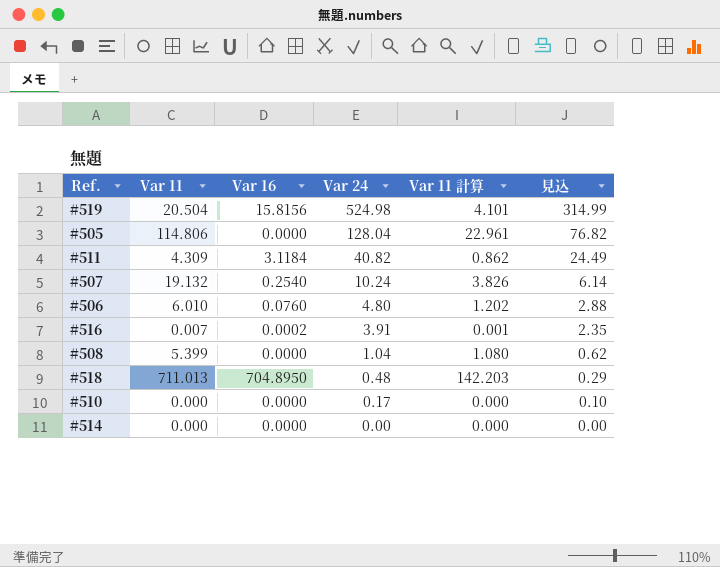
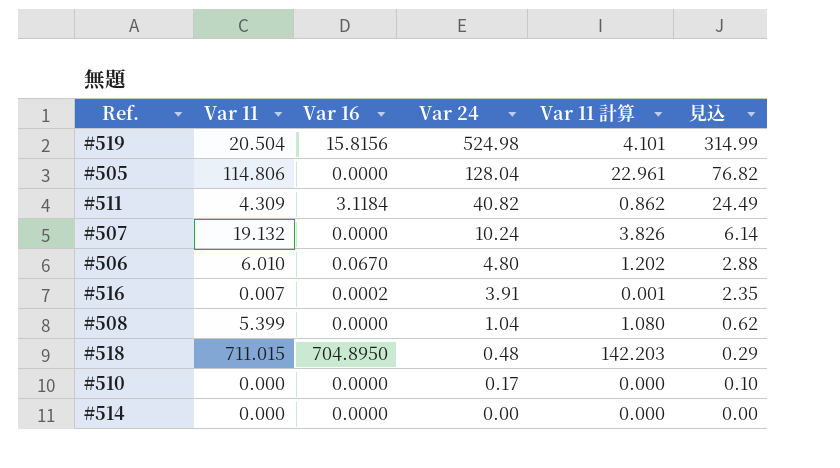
#507 | Var 16: 0.2540 -> 0.0000
#506 | Var 16: 0.0760 -> 0.0670
#518 | Var 11: 711.013 -> 711.015

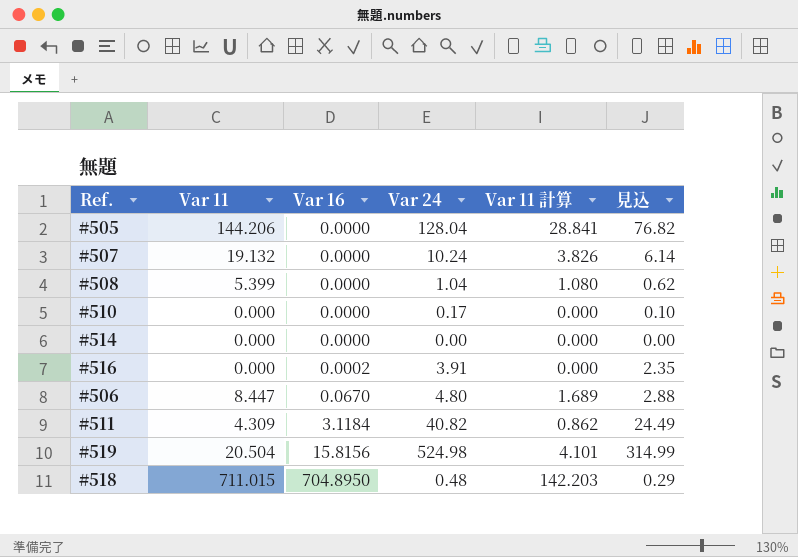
row order: Var 24 descending -> Var 16 ascending
#505 | Var 11: 114.806 -> 144.206
#505 | Var 11 計算: 22.961 -> 28.841
#516 | Var 11: 0.007 -> 0.000
#516 | Var 11 計算: 0.001 -> 0.000
#506 | Var 11: 6.010 -> 8.447
#506 | Var 11 計算: 1.202 -> 1.689

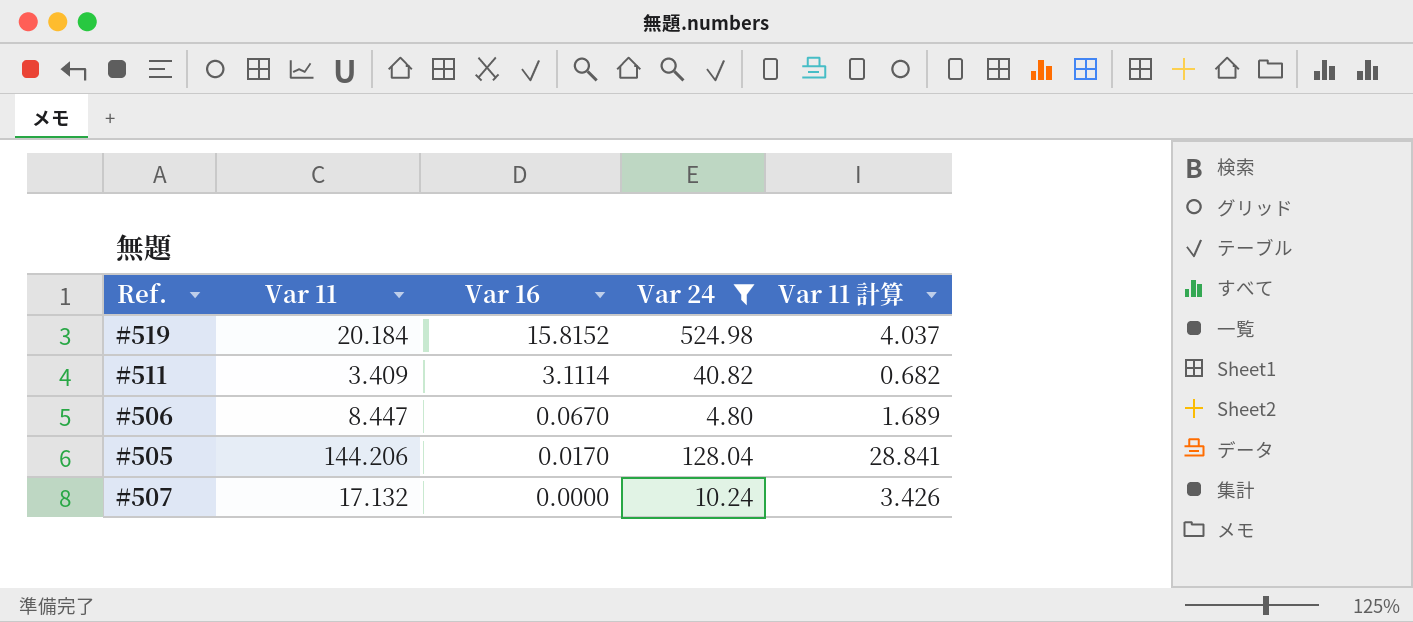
filter: none -> Var 24 >= 4.80
row order: Var 16 ascending -> Var 16 descending
column 見込 | formula: [Var 24] * 0.6 -> none
#519 | Var 11: 20.504 -> 20.184
#519 | Var 16: 15.8156 -> 15.8152
#519 | Var 11 計算: 4.101 -> 4.037
#511 | Var 11: 4.309 -> 3.409
#511 | Var 16: 3.1184 -> 3.1114
#511 | Var 11 計算: 0.862 -> 0.682
#505 | Var 16: 0.0000 -> 0.0170
#507 | Var 11: 19.132 -> 17.132
#507 | Var 11 計算: 3.826 -> 3.426

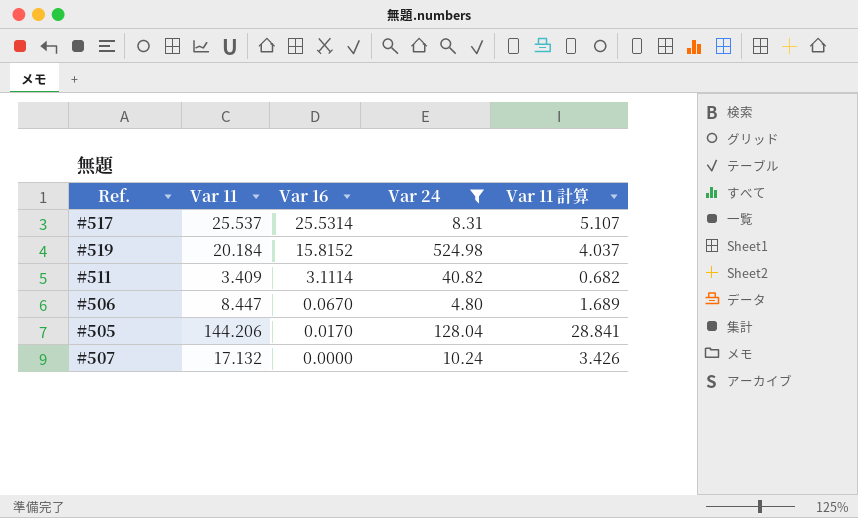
row #517: none -> 25.537 | 25.5314 | 8.31 | 5.107

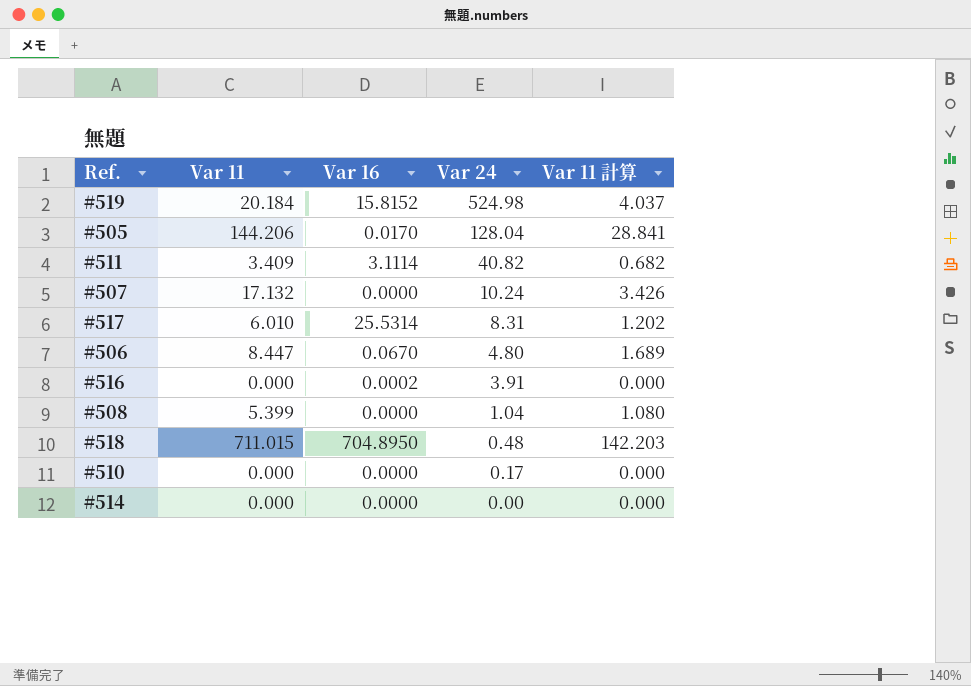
filter: Var 24 >= 4.80 -> none
row order: Var 16 descending -> Var 24 descending
#517 | Var 11: 25.537 -> 6.010
#517 | Var 11 計算: 5.107 -> 1.202

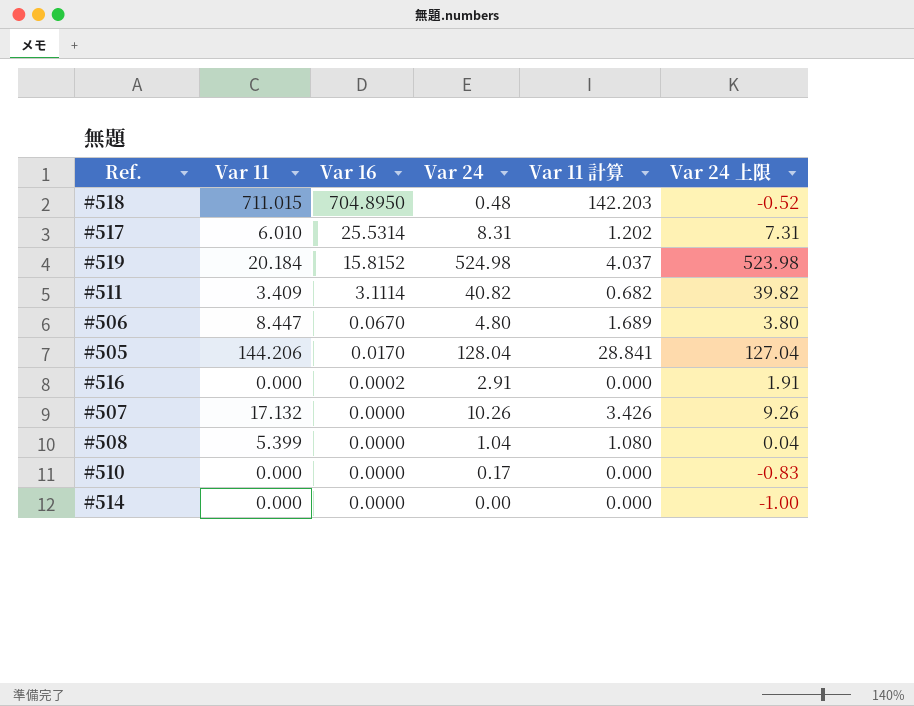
row order: Var 24 descending -> Var 16 descending
column Var 24 上限 | formula: none -> [Var 24] - 1
#516 | Var 24: 3.91 -> 2.91
#507 | Var 24: 10.24 -> 10.26

